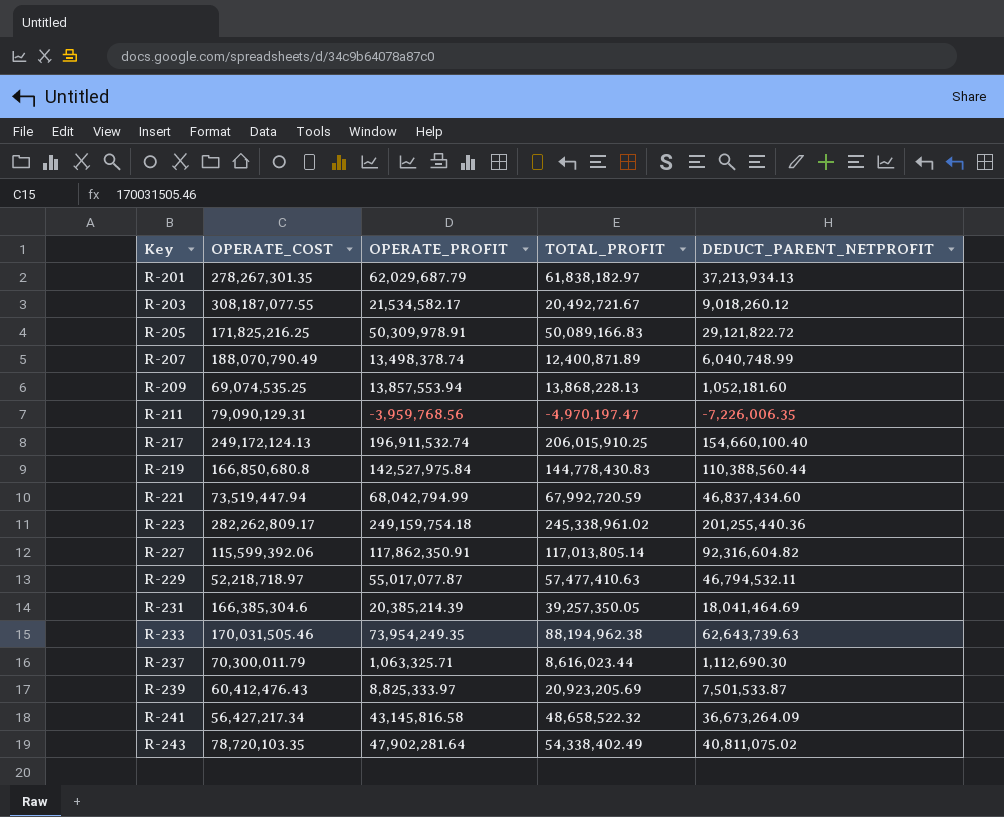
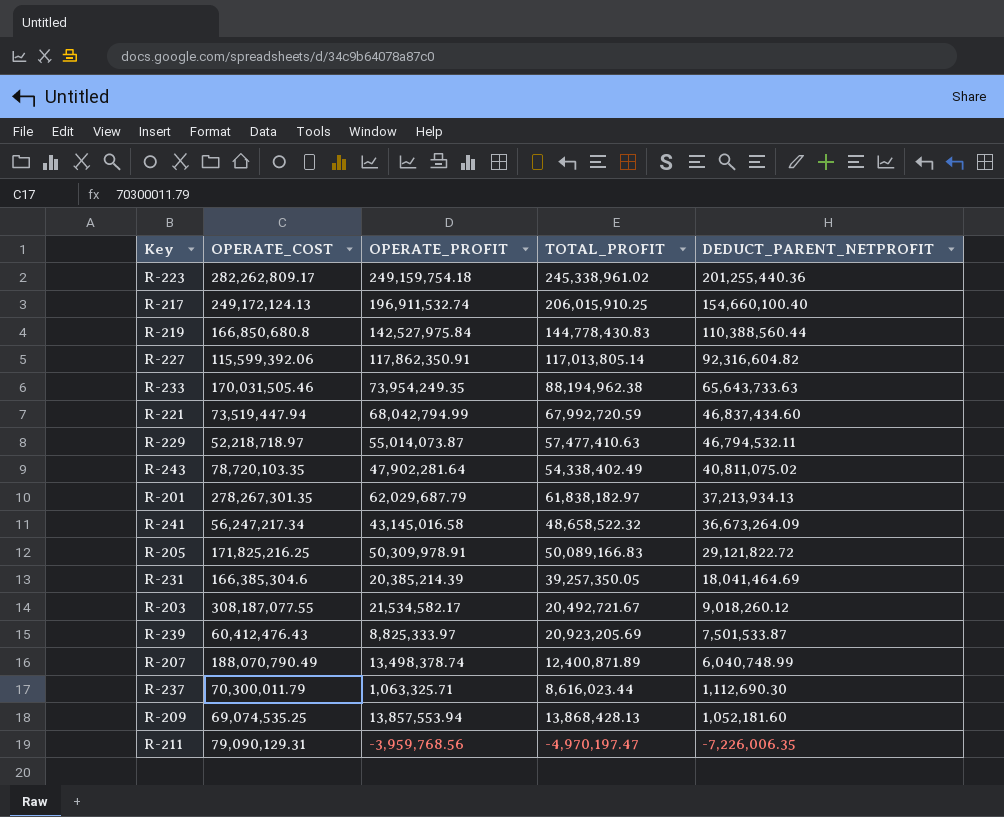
row order: Key ascending -> DEDUCT_PARENT_NETPROFIT descending
R-233 | DEDUCT_PARENT_NETPROFIT: 62,643,739.63 -> 65,643,733.63
R-229 | OPERATE_PROFIT: 55,017,077.87 -> 55,014,073.87
R-241 | OPERATE_COST: 56,427,217.34 -> 56,247,217.34
R-241 | OPERATE_PROFIT: 43,145,816.58 -> 43,145,016.58
R-209 | TOTAL_PROFIT: 13,868,228.13 -> 13,868,428.13

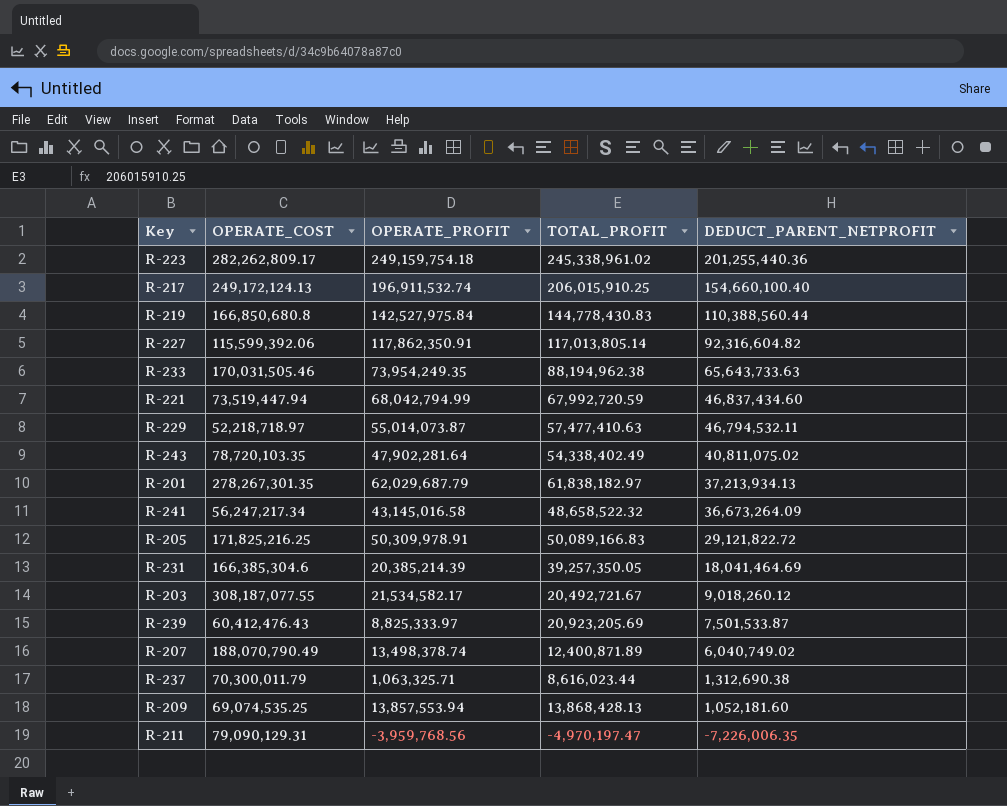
R-207 | DEDUCT_PARENT_NETPROFIT: 6,040,748.99 -> 6,040,749.02
R-237 | DEDUCT_PARENT_NETPROFIT: 1,112,690.30 -> 1,312,690.38

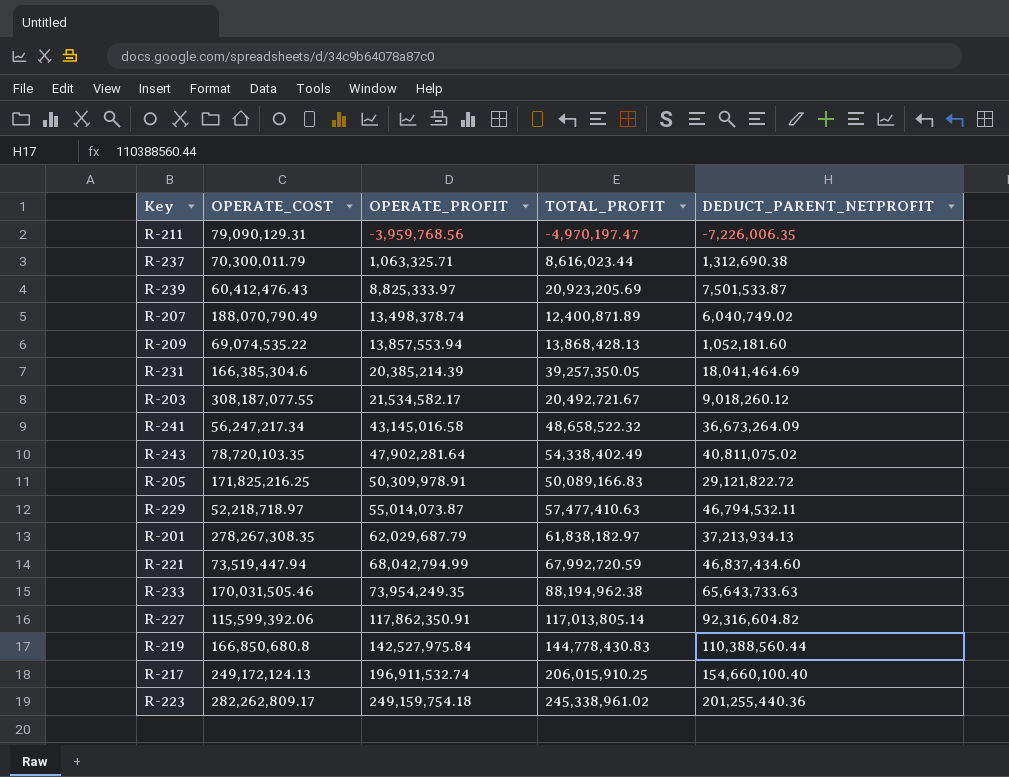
row order: DEDUCT_PARENT_NETPROFIT descending -> OPERATE_PROFIT ascending
R-209 | OPERATE_COST: 69,074,535.25 -> 69,074,535.22
R-201 | OPERATE_COST: 278,267,301.35 -> 278,267,308.35

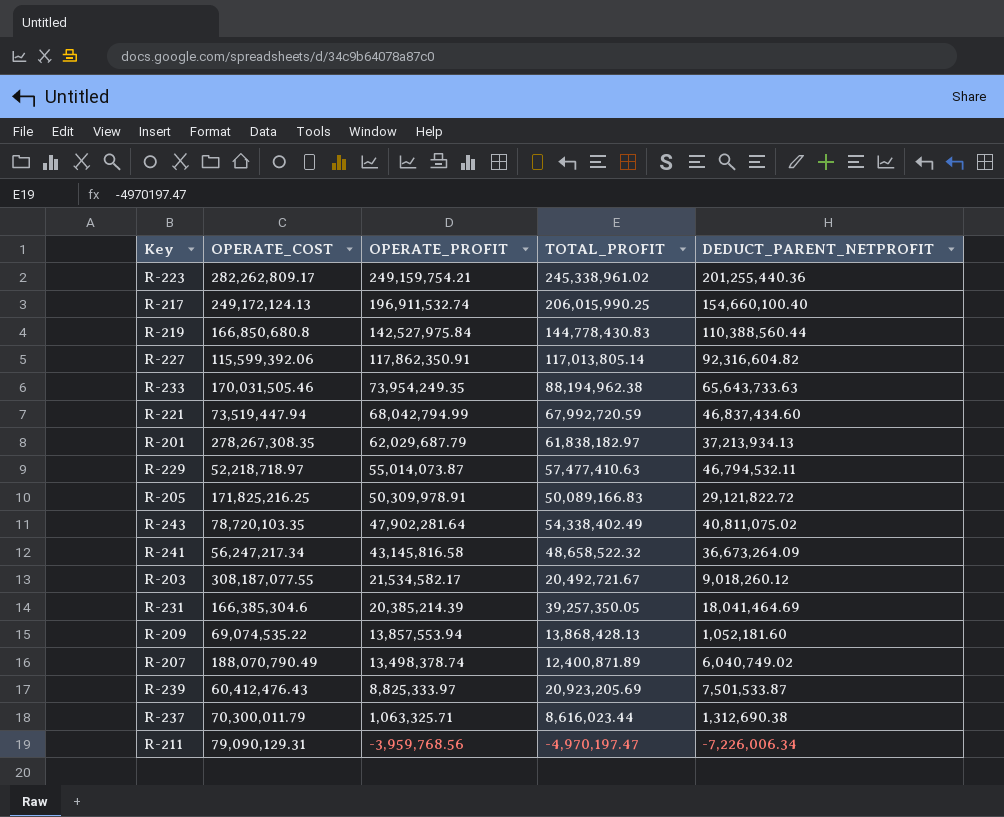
row order: OPERATE_PROFIT ascending -> OPERATE_PROFIT descending
R-223 | OPERATE_PROFIT: 249,159,754.18 -> 249,159,754.21
R-217 | TOTAL_PROFIT: 206,015,910.25 -> 206,015,990.25
R-241 | OPERATE_PROFIT: 43,145,016.58 -> 43,145,816.58
R-211 | DEDUCT_PARENT_NETPROFIT: -7,226,006.35 -> -7,226,006.34

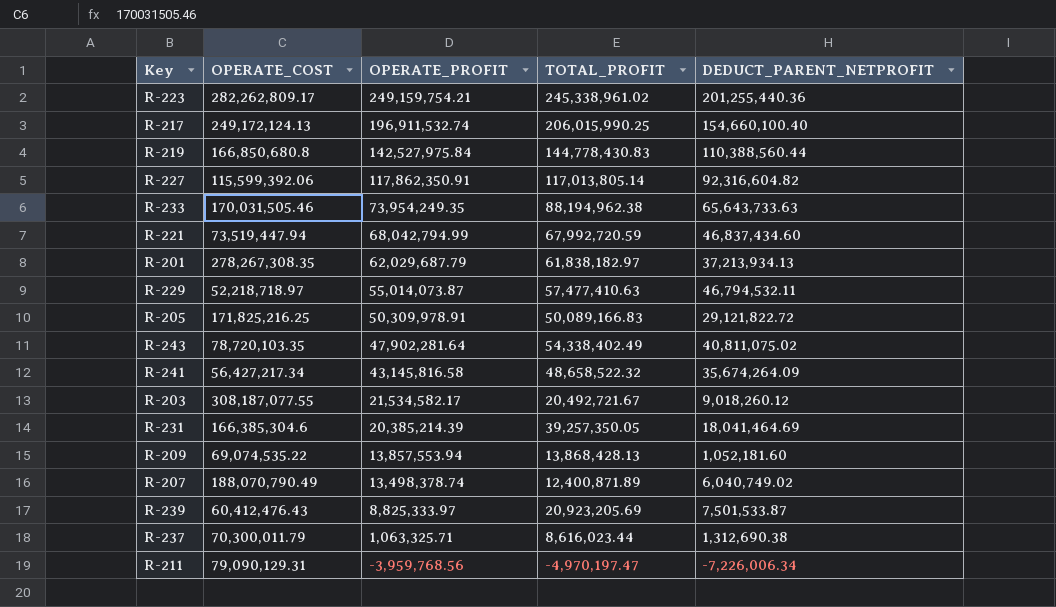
R-241 | OPERATE_COST: 56,247,217.34 -> 56,427,217.34
R-241 | DEDUCT_PARENT_NETPROFIT: 36,673,264.09 -> 35,674,264.09

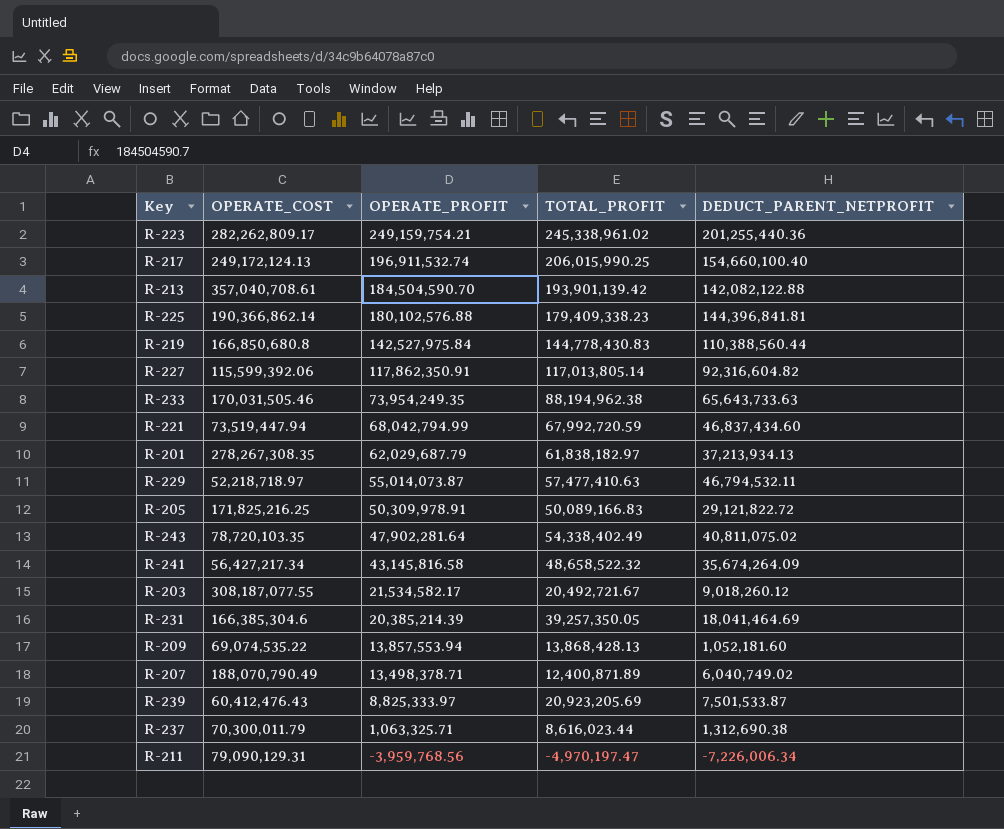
row R-213: none -> 357,040,708.61 | 184,504,590.70 | 193,901,139.42 | 142,082,122.88
row R-225: none -> 190,366,862.14 | 180,102,576.88 | 179,409,338.23 | 144,396,841.81
R-207 | OPERATE_PROFIT: 13,498,378.74 -> 13,498,378.71

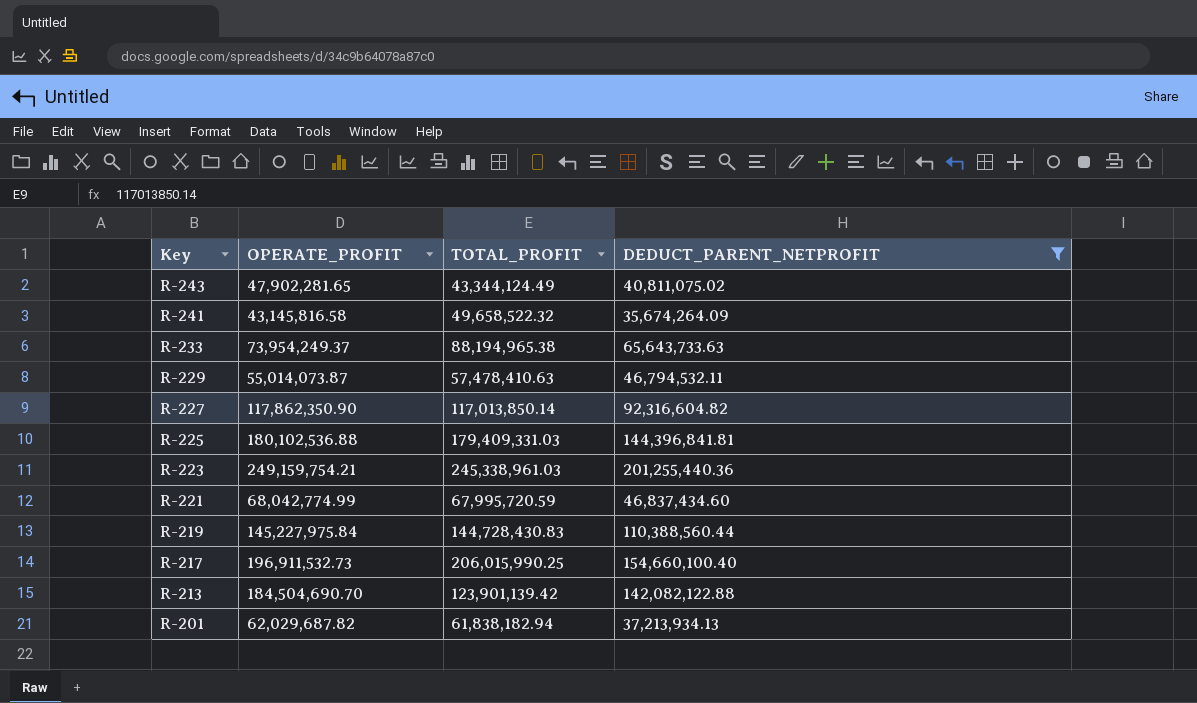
filter: none -> DEDUCT_PARENT_NETPROFIT >= 35,674,264.09
row order: OPERATE_PROFIT descending -> Key descending
column OPERATE_COST | position: 2 -> none
R-243 | OPERATE_PROFIT: 47,902,281.64 -> 47,902,281.65
R-243 | TOTAL_PROFIT: 54,338,402.49 -> 43,344,124.49
R-241 | TOTAL_PROFIT: 48,658,522.32 -> 49,658,522.32
R-233 | OPERATE_PROFIT: 73,954,249.35 -> 73,954,249.37
R-233 | TOTAL_PROFIT: 88,194,962.38 -> 88,194,965.38
R-229 | TOTAL_PROFIT: 57,477,410.63 -> 57,478,410.63
R-227 | OPERATE_PROFIT: 117,862,350.91 -> 117,862,350.90
R-227 | TOTAL_PROFIT: 117,013,805.14 -> 117,013,850.14
R-225 | OPERATE_PROFIT: 180,102,576.88 -> 180,102,536.88
R-225 | TOTAL_PROFIT: 179,409,338.23 -> 179,409,331.03
R-223 | TOTAL_PROFIT: 245,338,961.02 -> 245,338,961.03
R-221 | OPERATE_PROFIT: 68,042,794.99 -> 68,042,774.99
R-221 | TOTAL_PROFIT: 67,992,720.59 -> 67,995,720.59
R-219 | OPERATE_PROFIT: 142,527,975.84 -> 145,227,975.84
R-219 | TOTAL_PROFIT: 144,778,430.83 -> 144,728,430.83
R-217 | OPERATE_PROFIT: 196,911,532.74 -> 196,911,532.73
R-213 | OPERATE_PROFIT: 184,504,590.70 -> 184,504,690.70
R-213 | TOTAL_PROFIT: 193,901,139.42 -> 123,901,139.42
R-201 | OPERATE_PROFIT: 62,029,687.79 -> 62,029,687.82
R-201 | TOTAL_PROFIT: 61,838,182.97 -> 61,838,182.94

